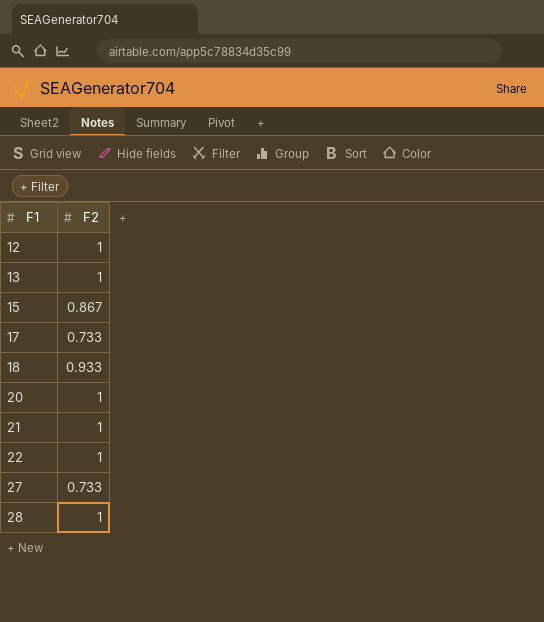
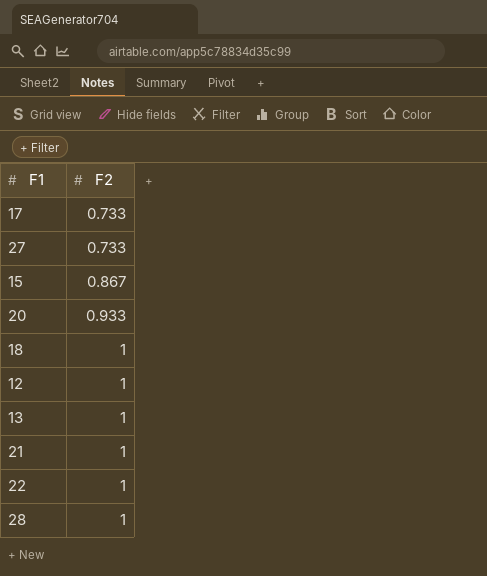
row order: F1 ascending -> F2 ascending
20 | F2: 1 -> 0.933
18 | F2: 0.933 -> 1

